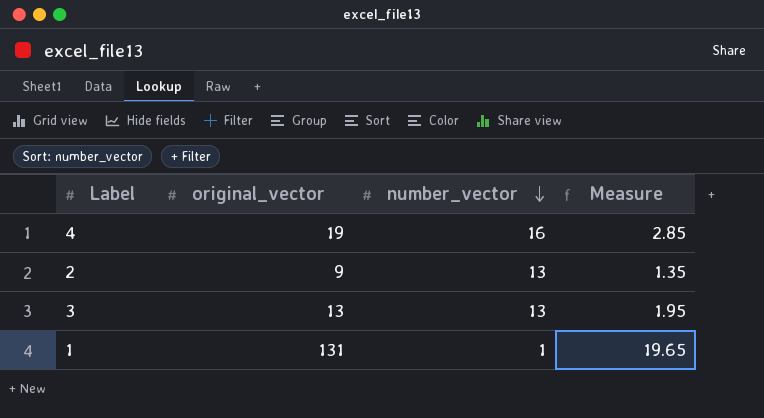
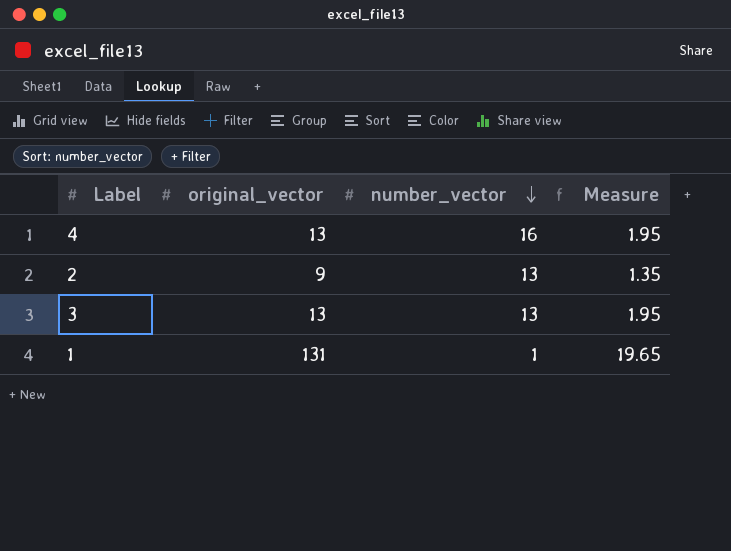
4 | original_vector: 19 -> 13
4 | Measure: 2.85 -> 1.95

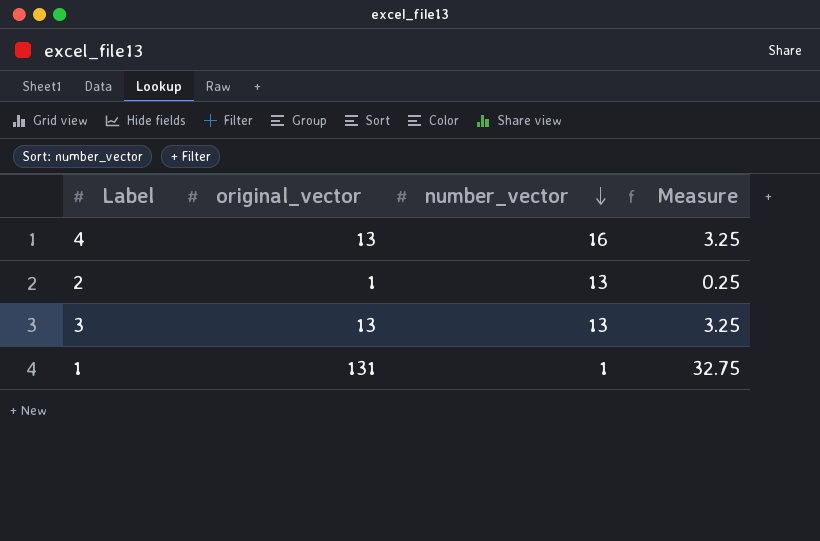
column Measure | formula: [original_vector] * 0.15 -> [original_vector] * 0.25
2 | original_vector: 9 -> 1

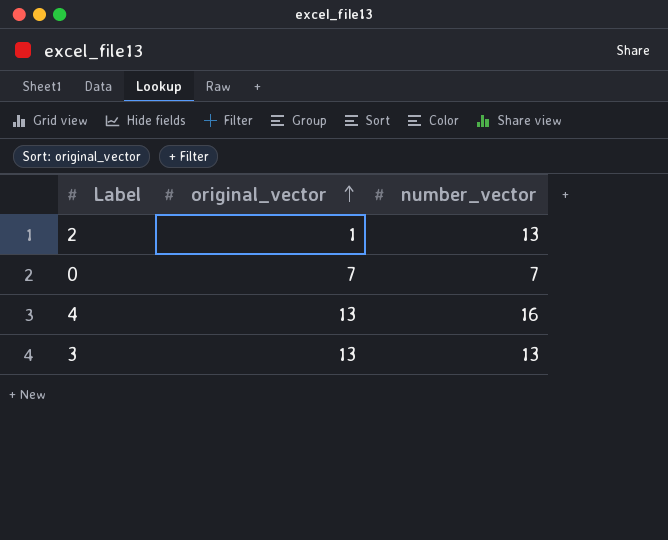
row order: number_vector descending -> original_vector ascending
column Measure | formula: [original_vector] * 0.25 -> none
row 1: 131 | 1 | 32.75 -> none
row 0: none -> 7 | 7

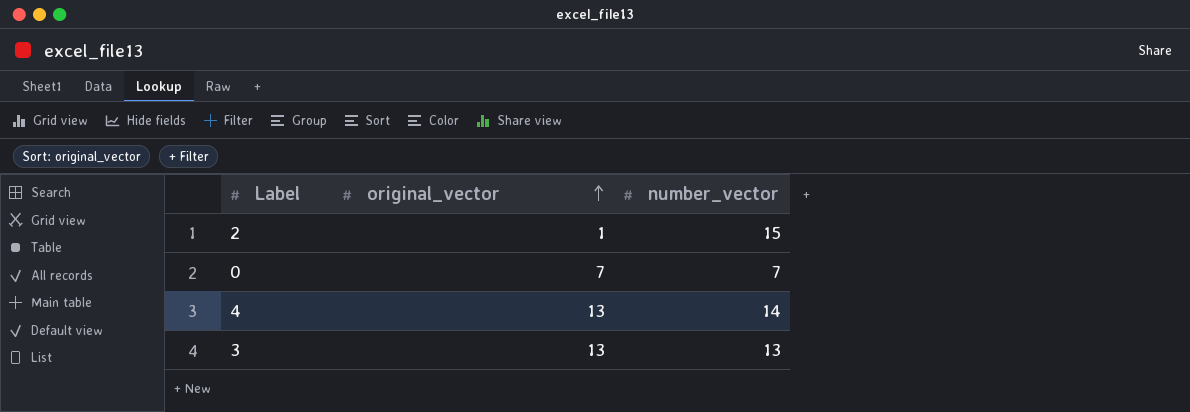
2 | number_vector: 13 -> 15
4 | number_vector: 16 -> 14

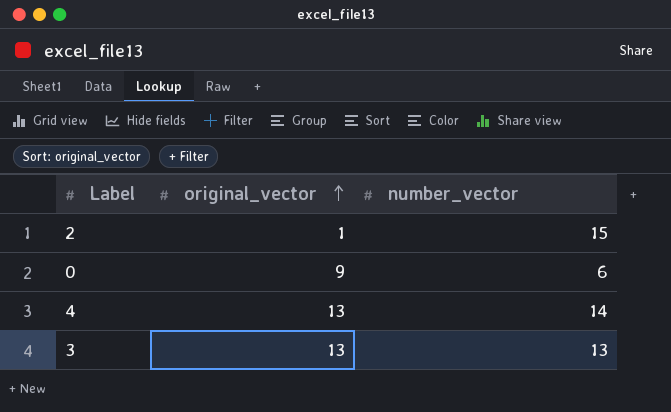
0 | original_vector: 7 -> 9
0 | number_vector: 7 -> 6

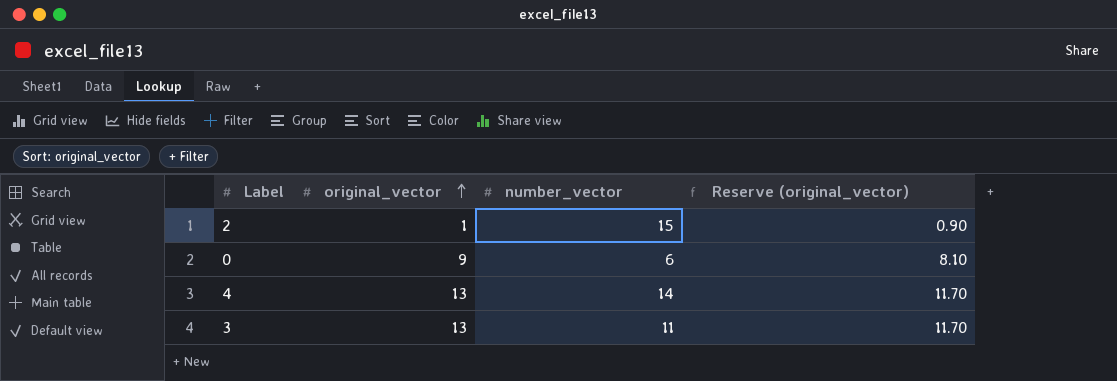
column Reserve (original_vector) | formula: none -> [original_vector] * 0.9
3 | number_vector: 13 -> 11

